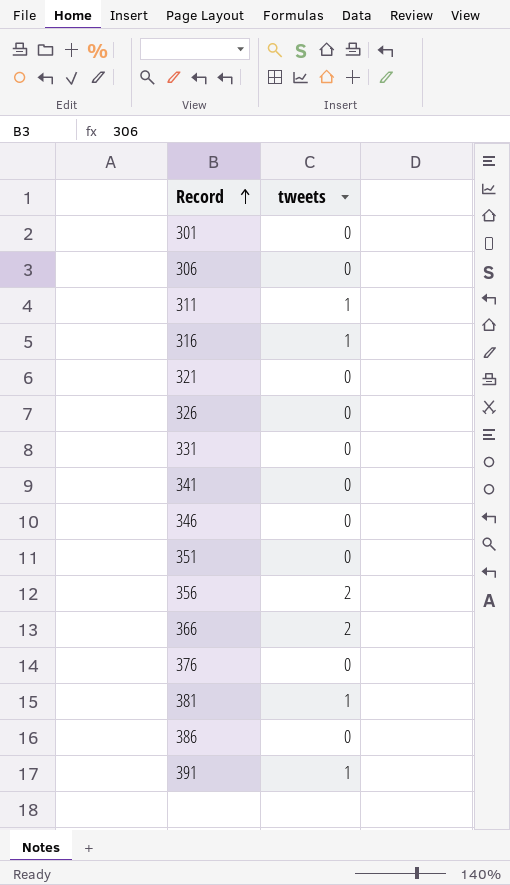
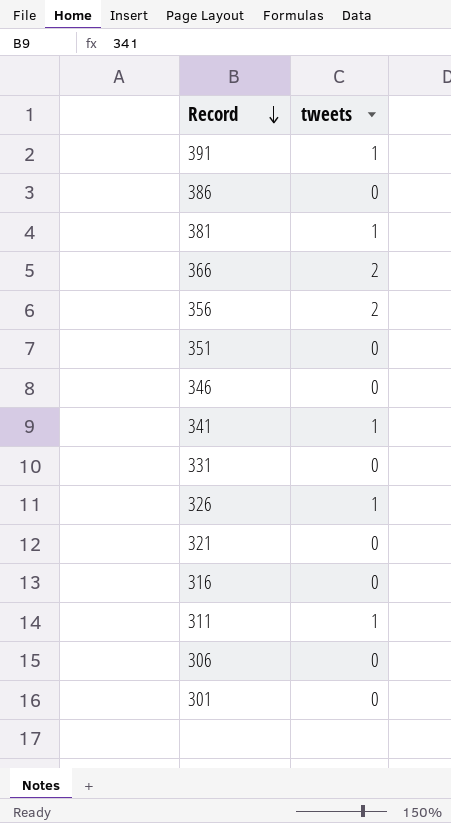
row order: Record ascending -> Record descending
row 376: 0 -> none
341 | tweets: 0 -> 1
326 | tweets: 0 -> 1
316 | tweets: 1 -> 0

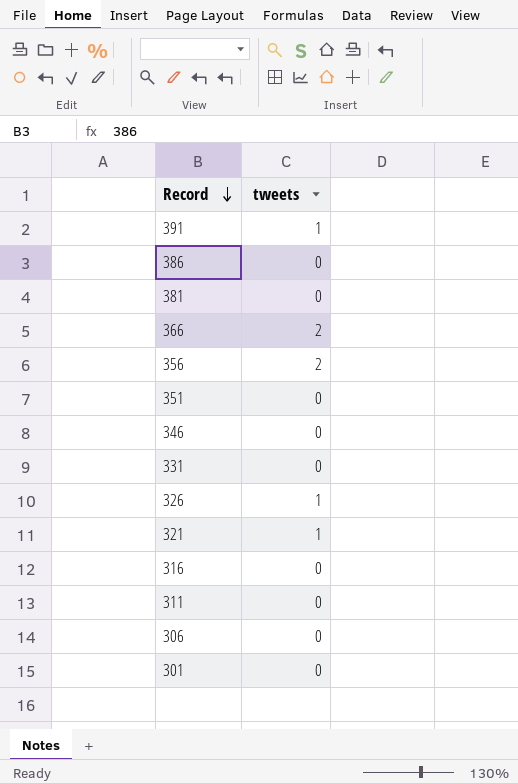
row 341: 1 -> none
381 | tweets: 1 -> 0
321 | tweets: 0 -> 1
311 | tweets: 1 -> 0

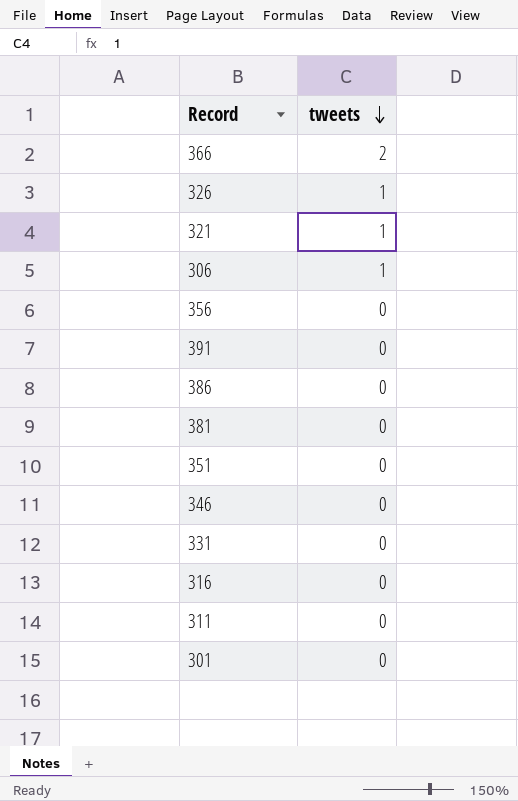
row order: Record descending -> tweets descending
306 | tweets: 0 -> 1
356 | tweets: 2 -> 0
391 | tweets: 1 -> 0

